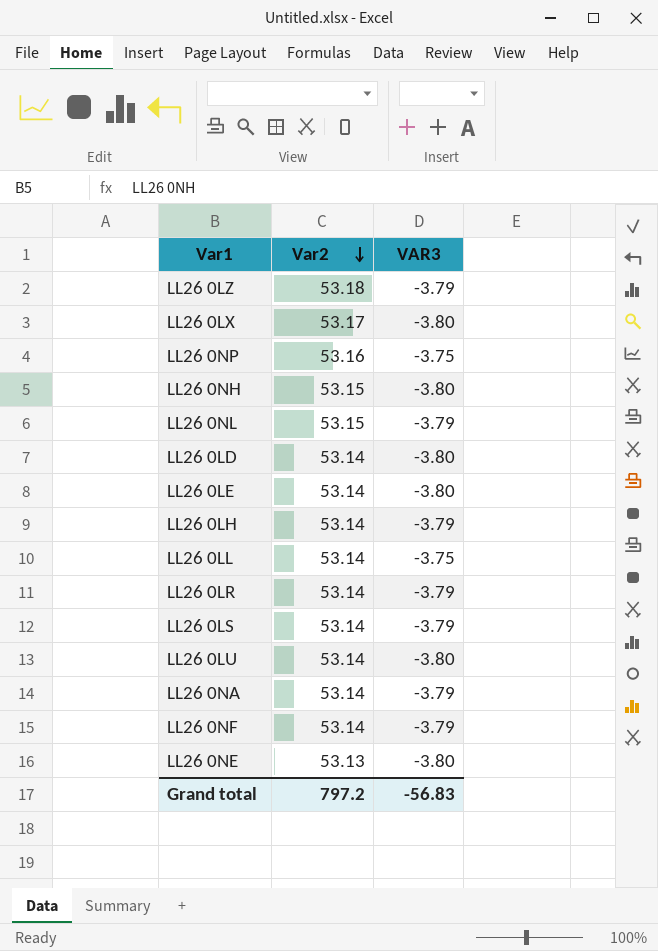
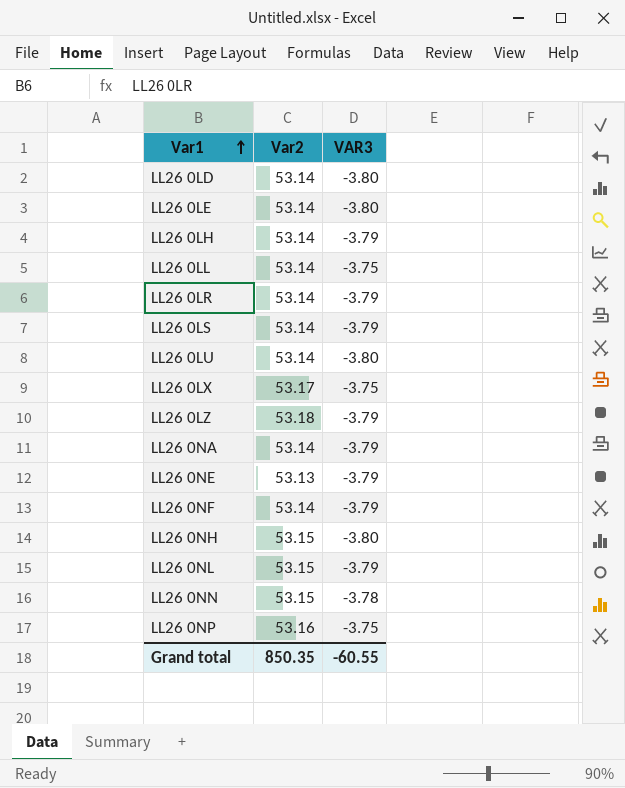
row order: Var2 descending -> Var1 ascending
LL26 0LX | VAR3: -3.80 -> -3.75
LL26 0NE | VAR3: -3.80 -> -3.79
row LL26 0NN: none -> 53.15 | -3.78
Grand total | Var2: 797.2 -> 850.35
Grand total | VAR3: -56.83 -> -60.55

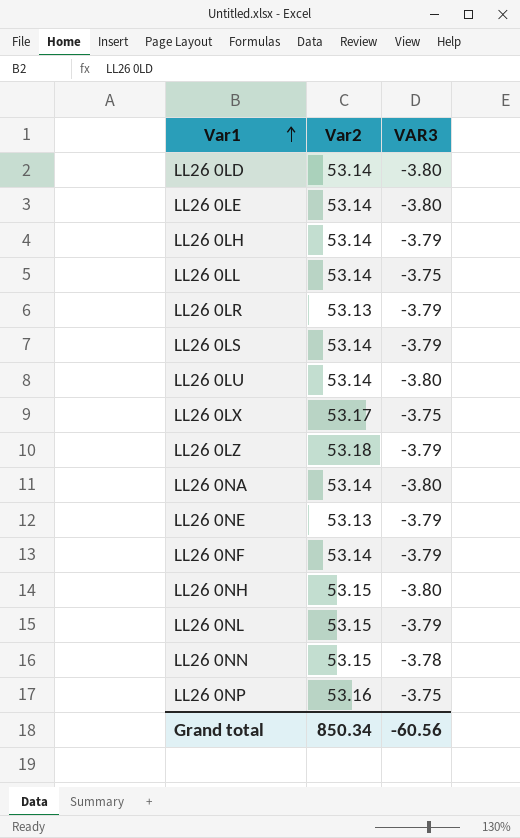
LL26 0LR | Var2: 53.14 -> 53.13
LL26 0NA | VAR3: -3.79 -> -3.80
Grand total | Var2: 850.35 -> 850.34
Grand total | VAR3: -60.55 -> -60.56

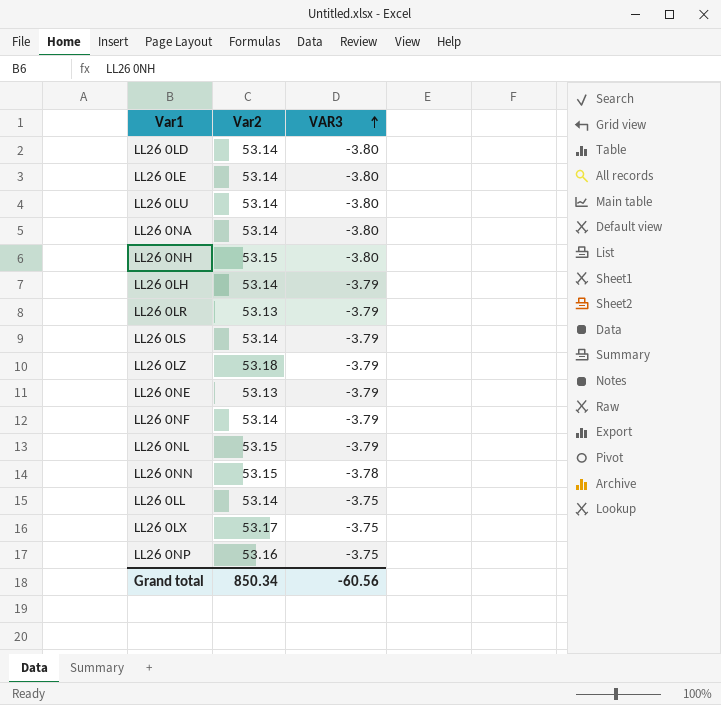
row order: Var1 ascending -> VAR3 ascending

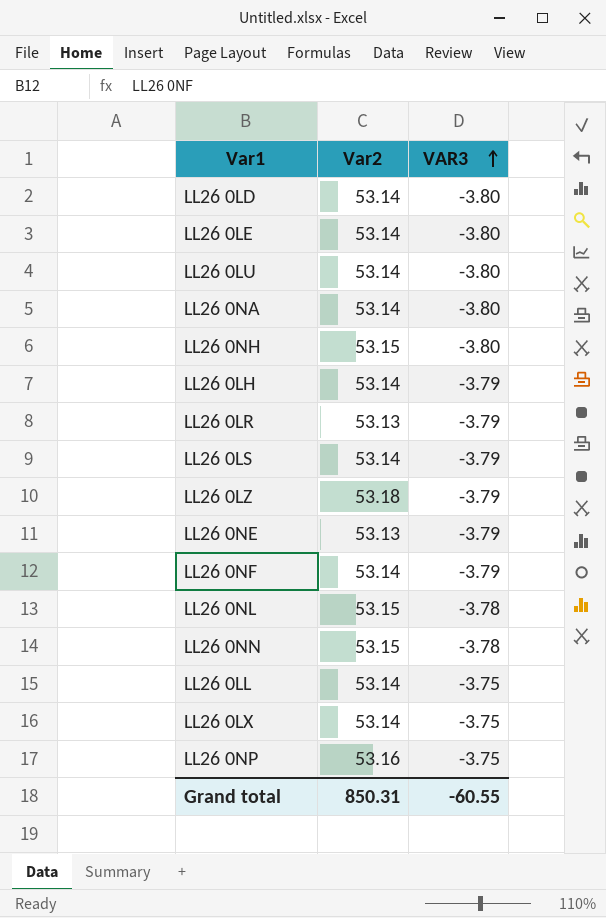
LL26 0NL | VAR3: -3.79 -> -3.78
LL26 0LX | Var2: 53.17 -> 53.14
Grand total | Var2: 850.34 -> 850.31
Grand total | VAR3: -60.56 -> -60.55

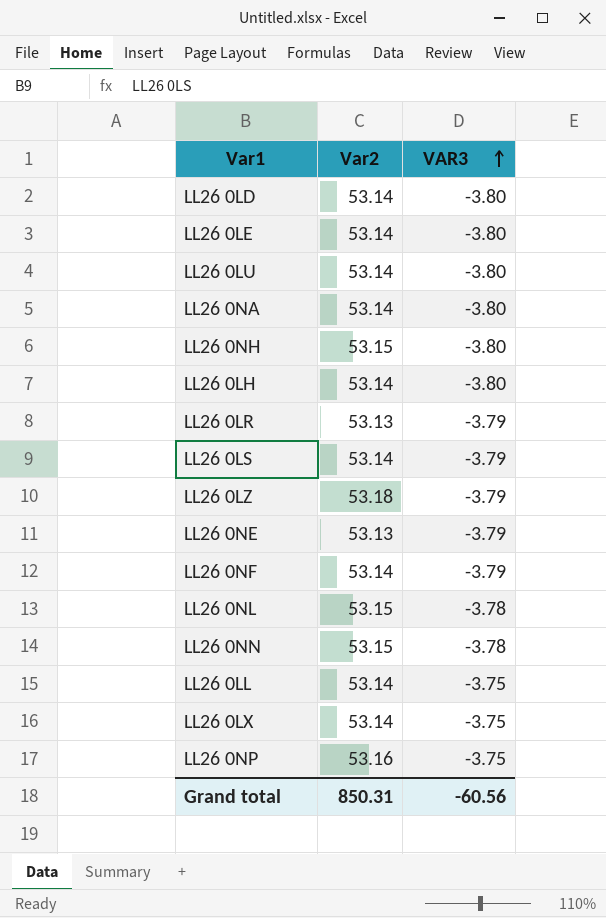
LL26 0LH | VAR3: -3.79 -> -3.80
Grand total | VAR3: -60.55 -> -60.56

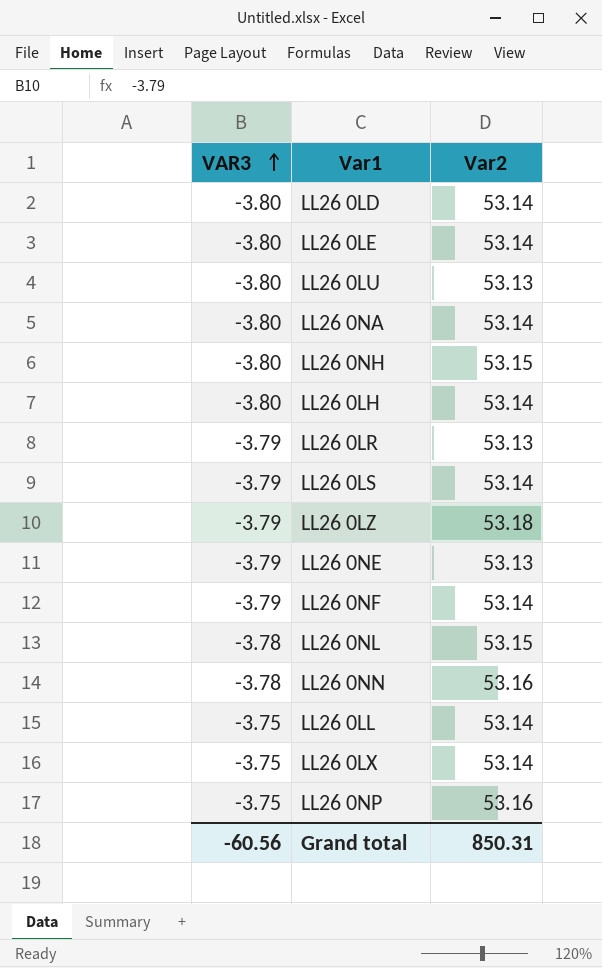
column VAR3 | position: 3 -> 1
LL26 0LU | Var2: 53.14 -> 53.13
LL26 0NN | Var2: 53.15 -> 53.16

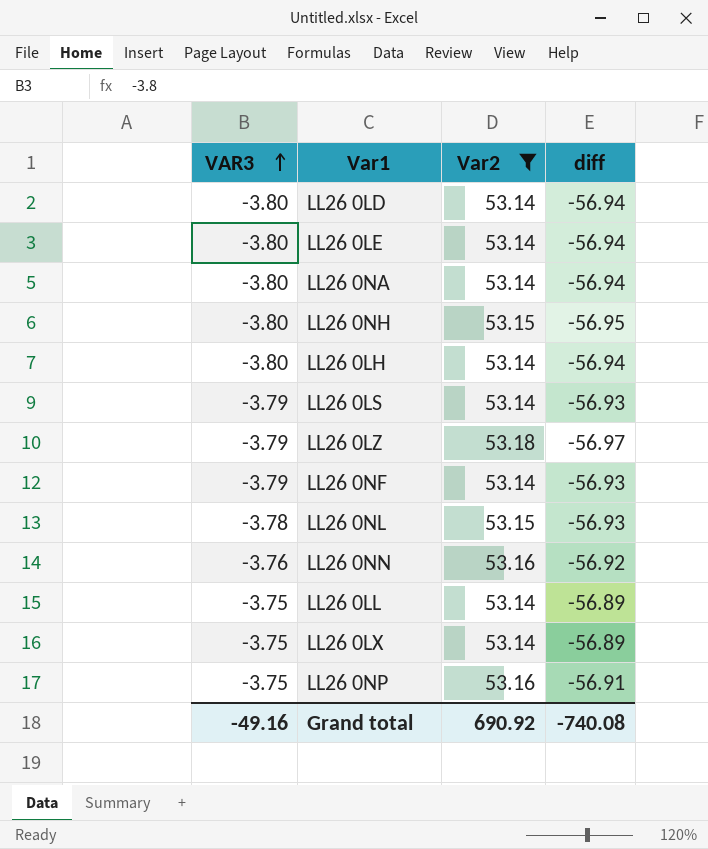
filter: none -> Var2 != 53.13
column diff | formula: none -> [VAR3] - [Var2]
LL26 0NN | VAR3: -3.78 -> -3.76
Grand total | VAR3: -60.56 -> -49.16
Grand total | Var2: 850.31 -> 690.92

